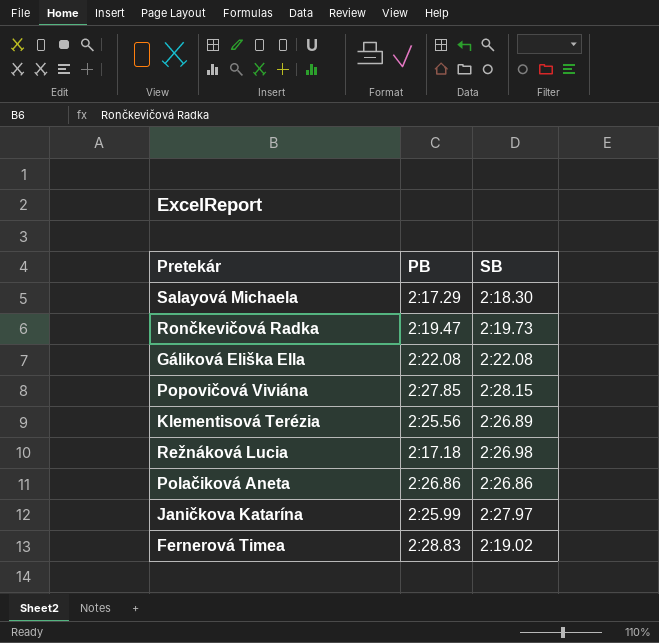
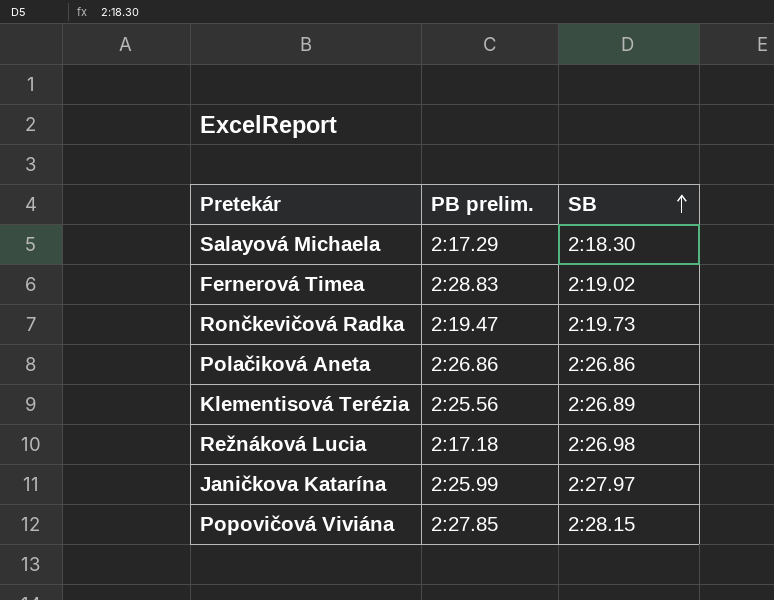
row order: none -> SB ascending
column name: PB -> PB prelim.
row Gáliková Eliška Ella: 2:22.08 | 2:22.08 -> none

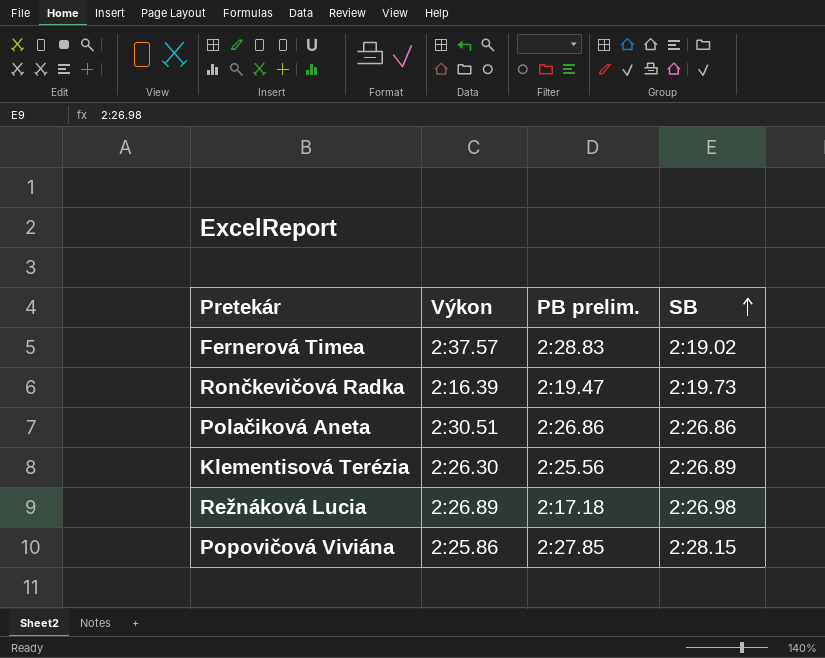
column Výkon | position: none -> 2
row Salayová Michaela: 2:17.29 | 2:18.30 -> none
row Janičkova Katarína: 2:25.99 | 2:27.97 -> none

